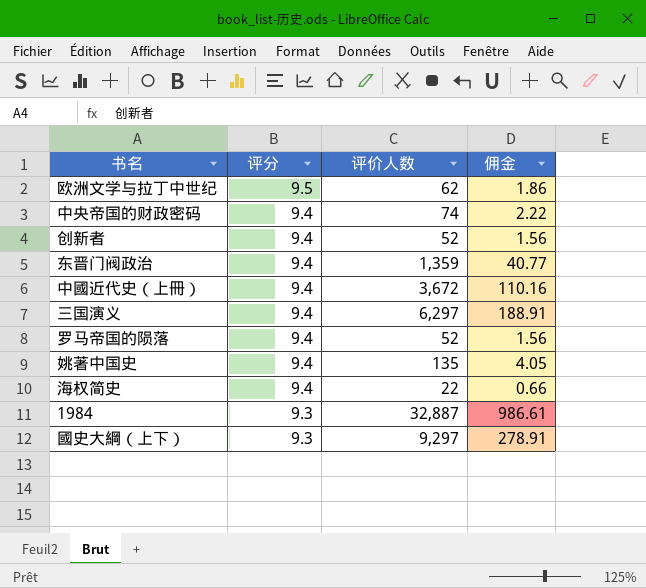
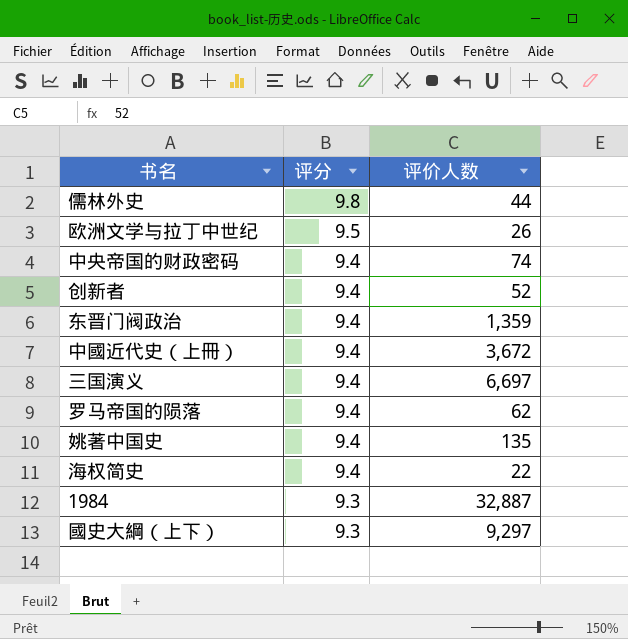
column 佣金 | formula: [评价人数] * 0.03 -> none
row 儒林外史: none -> 9.8 | 44
欧洲文学与拉丁中世纪 | 评价人数: 62 -> 26
三国演义 | 评价人数: 6,297 -> 6,697
罗马帝国的陨落 | 评价人数: 52 -> 62

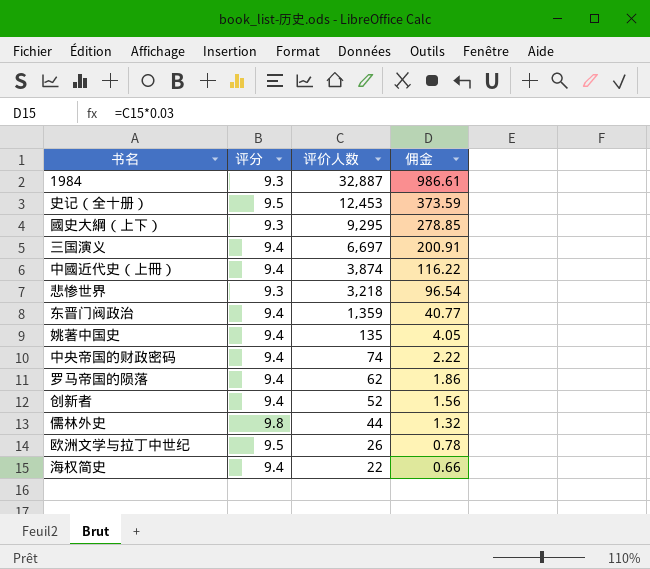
row order: 评分 descending -> 评价人数 descending
column 佣金 | formula: none -> [评价人数] * 0.03
row 史记（全十册）: none -> 9.5 | 12,453 | 373.59
國史大綱（上下） | 评价人数: 9,297 -> 9,295
中國近代史（上冊） | 评价人数: 3,672 -> 3,874
row 悲惨世界: none -> 9.3 | 3,218 | 96.54

